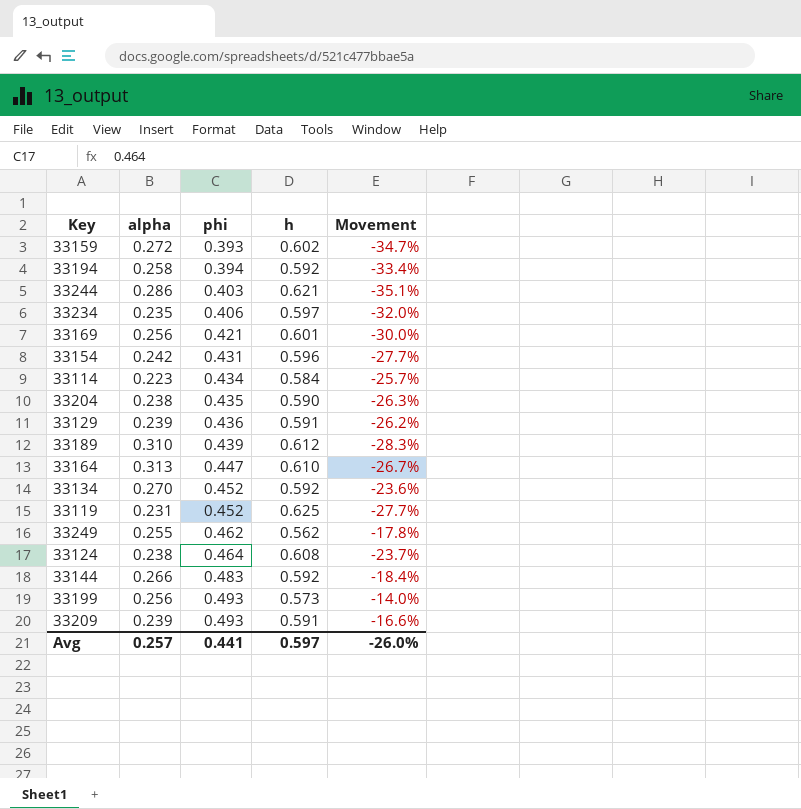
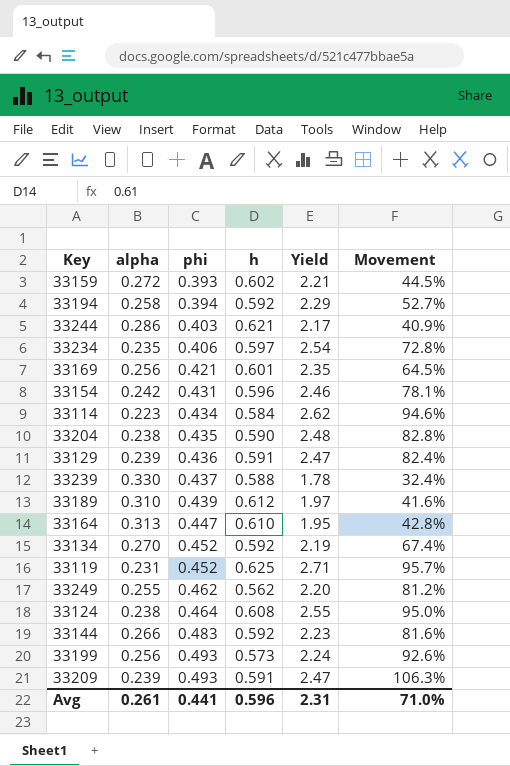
column Yield | formula: none -> [h] / [alpha]
column Movement | formula: ([phi] - [h]) / [h] -> ([phi] - [alpha]) / [alpha]
row 33239: none -> 0.330 | 0.437 | 0.588 | 1.78 | 32.4%
Avg | alpha: 0.257 -> 0.261
Avg | h: 0.597 -> 0.596
Avg | Movement: -26.0% -> 71.0%

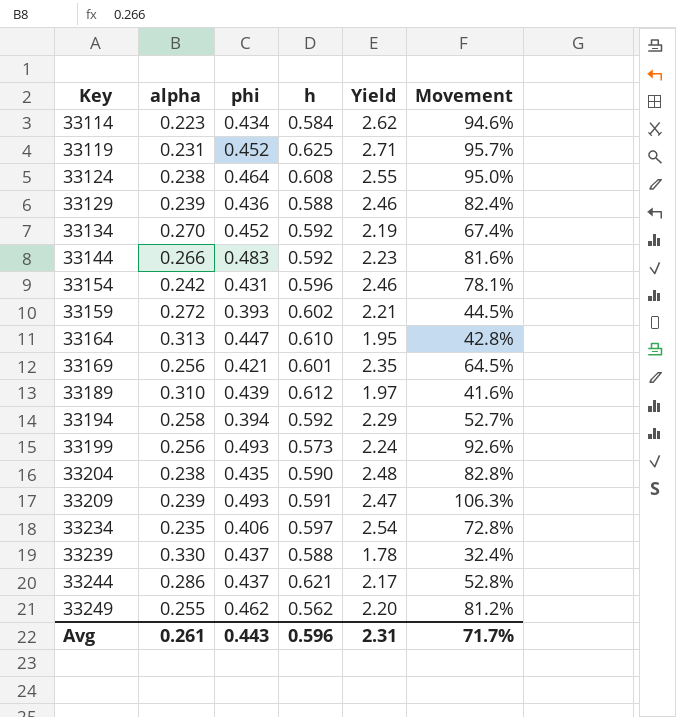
row order: phi ascending -> Key ascending
33129 | h: 0.591 -> 0.588
33129 | Yield: 2.47 -> 2.46
33244 | phi: 0.403 -> 0.437
33244 | Movement: 40.9% -> 52.8%
Avg | phi: 0.441 -> 0.443
Avg | Movement: 71.0% -> 71.7%

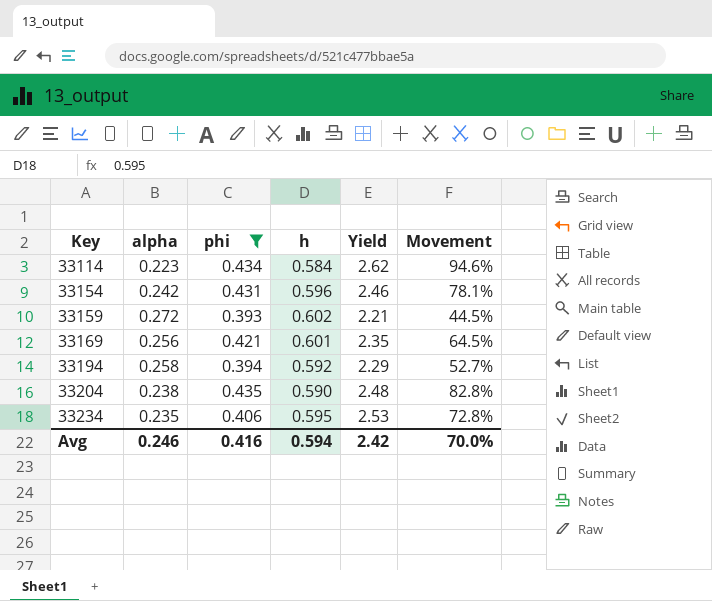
filter: none -> phi <= 0.435
33234 | h: 0.597 -> 0.595
33234 | Yield: 2.54 -> 2.53
Avg | alpha: 0.261 -> 0.246
Avg | phi: 0.443 -> 0.416
Avg | h: 0.596 -> 0.594
Avg | Yield: 2.31 -> 2.42
Avg | Movement: 71.7% -> 70.0%

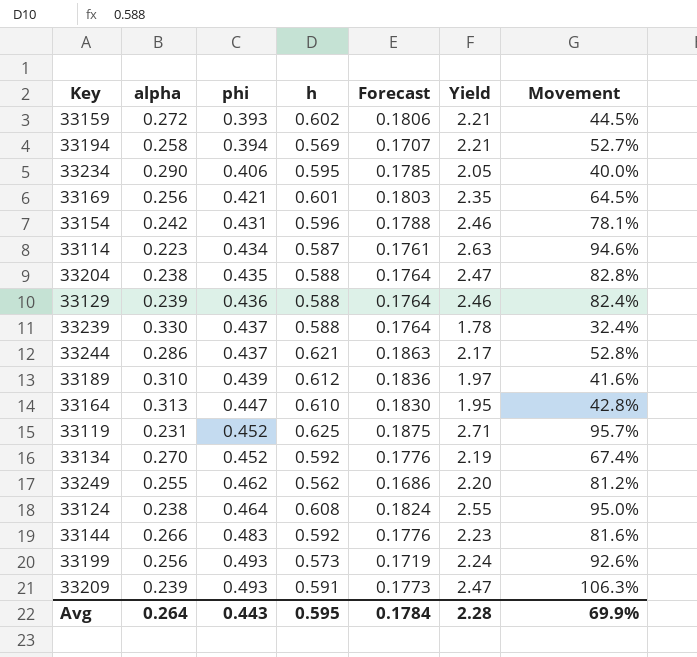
filter: phi <= 0.435 -> none
row order: Key ascending -> phi ascending
column Forecast | formula: none -> [h] * 0.3
33194 | h: 0.592 -> 0.569
33194 | Yield: 2.29 -> 2.21
33234 | alpha: 0.235 -> 0.290
33234 | Yield: 2.53 -> 2.05
33234 | Movement: 72.8% -> 40.0%
33114 | h: 0.584 -> 0.587
33114 | Yield: 2.62 -> 2.63
33204 | h: 0.590 -> 0.588
33204 | Yield: 2.48 -> 2.47
Avg | alpha: 0.246 -> 0.264
Avg | phi: 0.416 -> 0.443
Avg | h: 0.594 -> 0.595
Avg | Yield: 2.42 -> 2.28
Avg | Movement: 70.0% -> 69.9%

